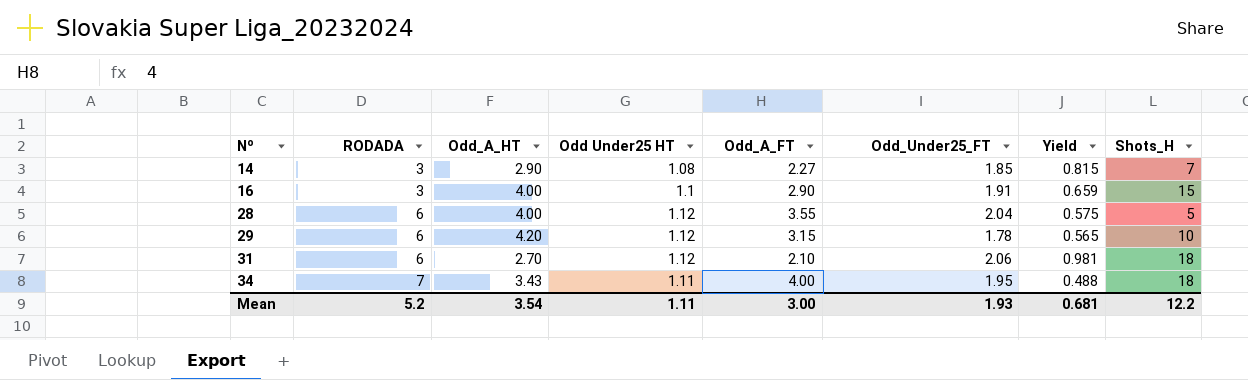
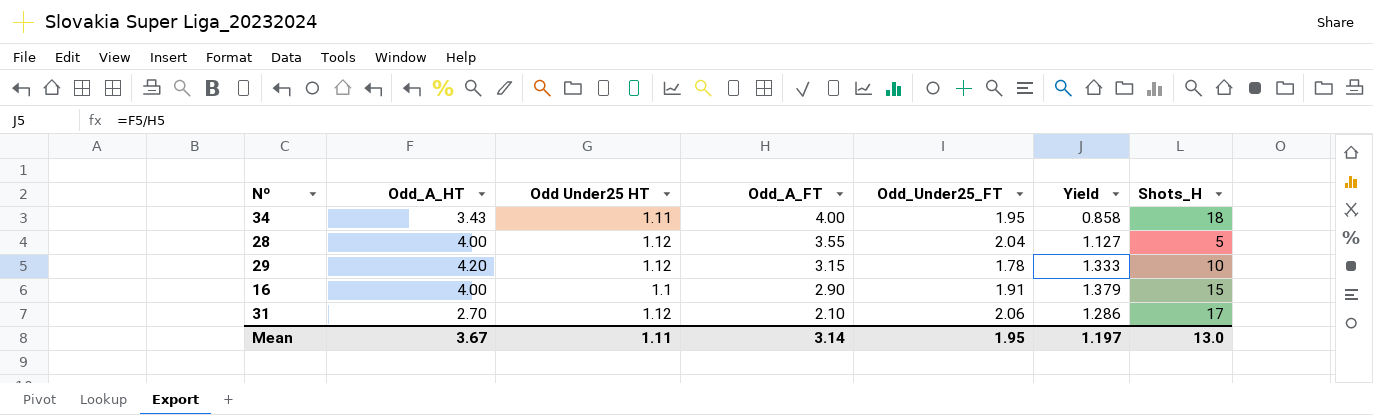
row order: Nº ascending -> Odd_A_FT descending
column RODADA | position: 2 -> none
column Yield | formula: [Odd_Under25_FT] / [Odd_A_FT] -> [Odd_A_HT] / [Odd_A_FT]
row 14: 3 | 2.90 | 1.08 | 2.27 | 1.85 | 0.815 | 7 -> none
31 | Shots_H: 18 -> 17
Mean | Odd_A_HT: 3.54 -> 3.67
Mean | Odd_A_FT: 3.00 -> 3.14
Mean | Odd_Under25_FT: 1.93 -> 1.95
Mean | Yield: 0.681 -> 1.197
Mean | Shots_H: 12.2 -> 13.0

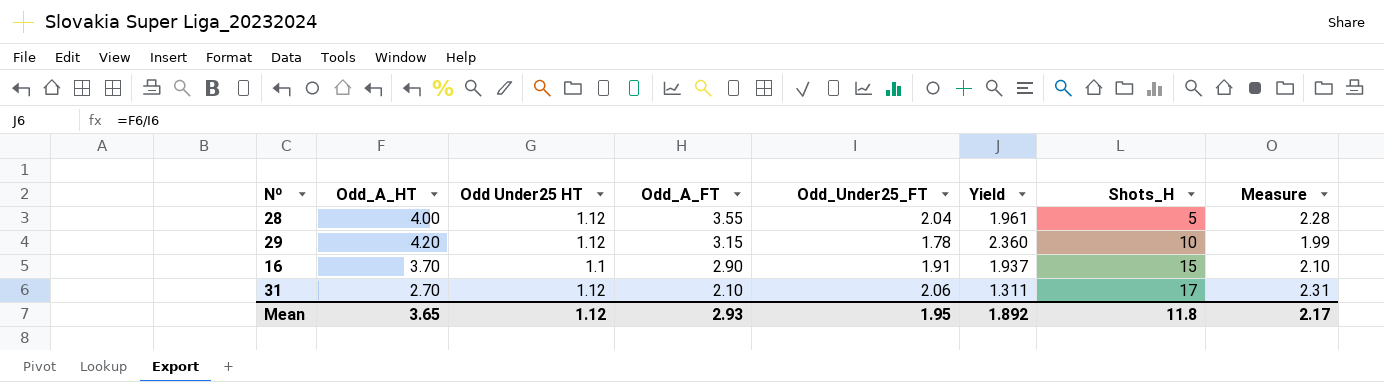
column Yield | formula: [Odd_A_HT] / [Odd_A_FT] -> [Odd_A_HT] / [Odd_Under25_FT]
column Measure | formula: none -> [Odd Under25 HT] * [Odd_Under25_FT]
row 34: 3.43 | 1.11 | 4.00 | 1.95 | 0.858 | 18 -> none
16 | Odd_A_HT: 4.00 -> 3.70
Mean | Odd_A_HT: 3.67 -> 3.65
Mean | Odd Under25 HT: 1.11 -> 1.12
Mean | Odd_A_FT: 3.14 -> 2.93
Mean | Yield: 1.197 -> 1.892
Mean | Shots_H: 13.0 -> 11.8

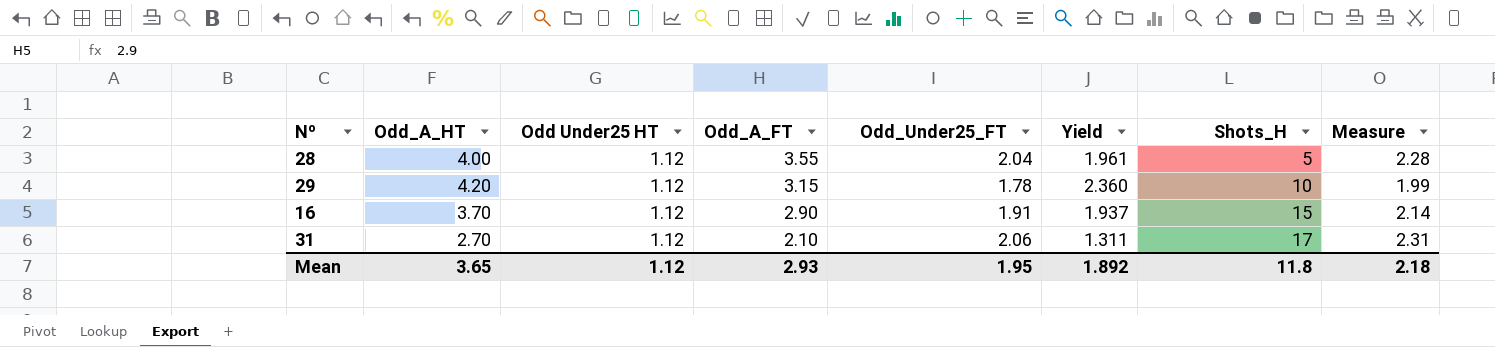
16 | Odd Under25 HT: 1.1 -> 1.12
16 | Measure: 2.10 -> 2.14
Mean | Measure: 2.17 -> 2.18

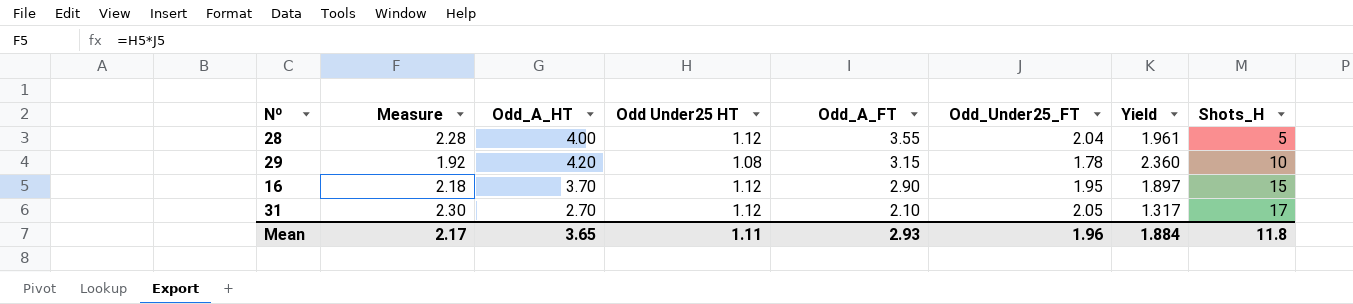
column Measure | position: 8 -> 2
29 | Measure: 1.99 -> 1.92
29 | Odd Under25 HT: 1.12 -> 1.08
16 | Measure: 2.14 -> 2.18
16 | Odd_Under25_FT: 1.91 -> 1.95
16 | Yield: 1.937 -> 1.897
31 | Measure: 2.31 -> 2.30
31 | Odd_Under25_FT: 2.06 -> 2.05
31 | Yield: 1.311 -> 1.317
Mean | Measure: 2.18 -> 2.17
Mean | Odd Under25 HT: 1.12 -> 1.11
Mean | Odd_Under25_FT: 1.95 -> 1.96
Mean | Yield: 1.892 -> 1.884

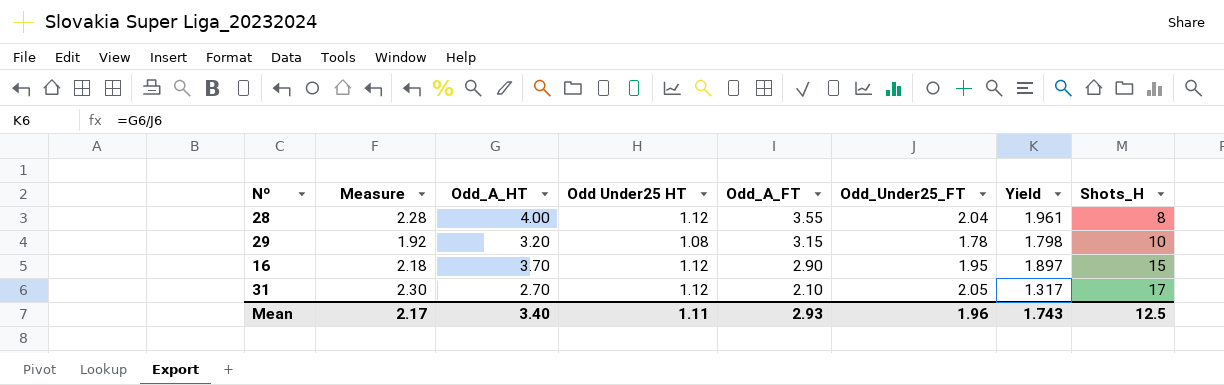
28 | Shots_H: 5 -> 8
29 | Odd_A_HT: 4.20 -> 3.20
29 | Yield: 2.360 -> 1.798
Mean | Odd_A_HT: 3.65 -> 3.40
Mean | Yield: 1.884 -> 1.743
Mean | Shots_H: 11.8 -> 12.5

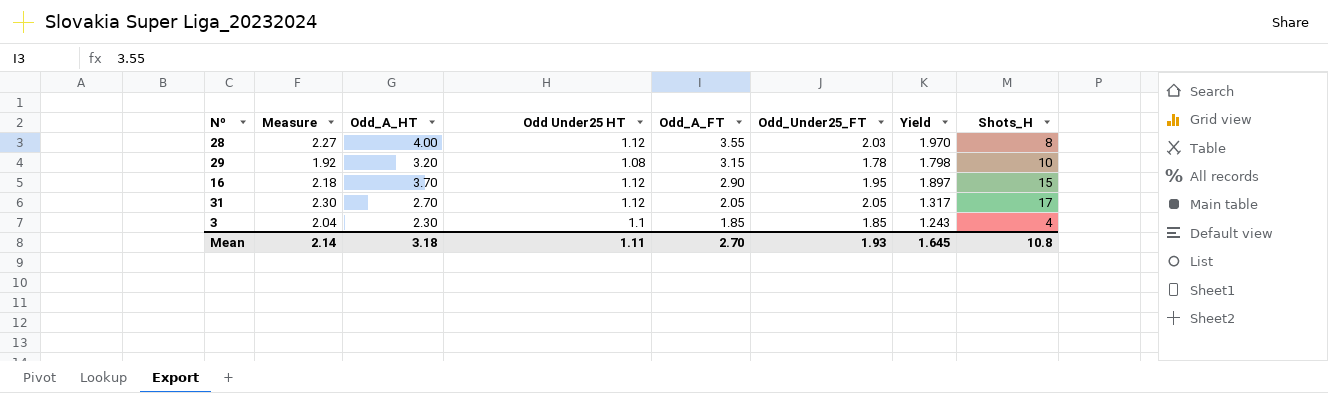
28 | Measure: 2.28 -> 2.27
28 | Odd_Under25_FT: 2.04 -> 2.03
28 | Yield: 1.961 -> 1.970
31 | Odd_A_FT: 2.10 -> 2.05
row 3: none -> 2.04 | 2.30 | 1.1 | 1.85 | 1.85 | 1.243 | 4
Mean | Measure: 2.17 -> 2.14
Mean | Odd_A_HT: 3.40 -> 3.18
Mean | Odd_A_FT: 2.93 -> 2.70
Mean | Odd_Under25_FT: 1.96 -> 1.93
Mean | Yield: 1.743 -> 1.645
Mean | Shots_H: 12.5 -> 10.8

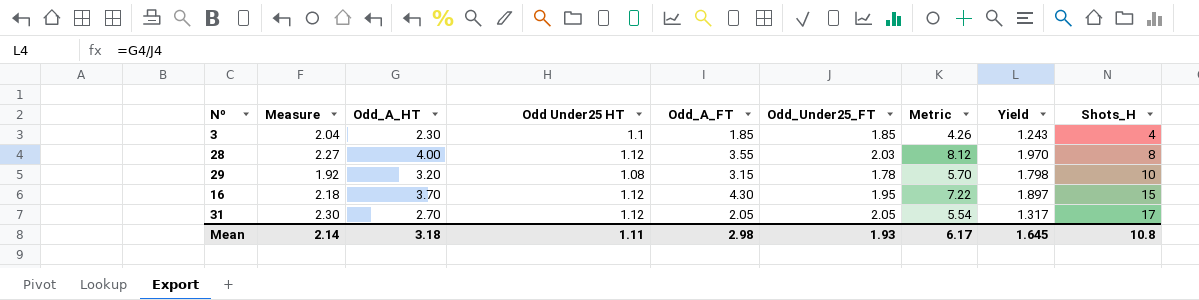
row order: Odd_A_FT descending -> Shots_H ascending
column Metric | formula: none -> [Odd_A_HT] * [Odd_Under25_FT]
16 | Odd_A_FT: 2.90 -> 4.30
Mean | Odd_A_FT: 2.70 -> 2.98

